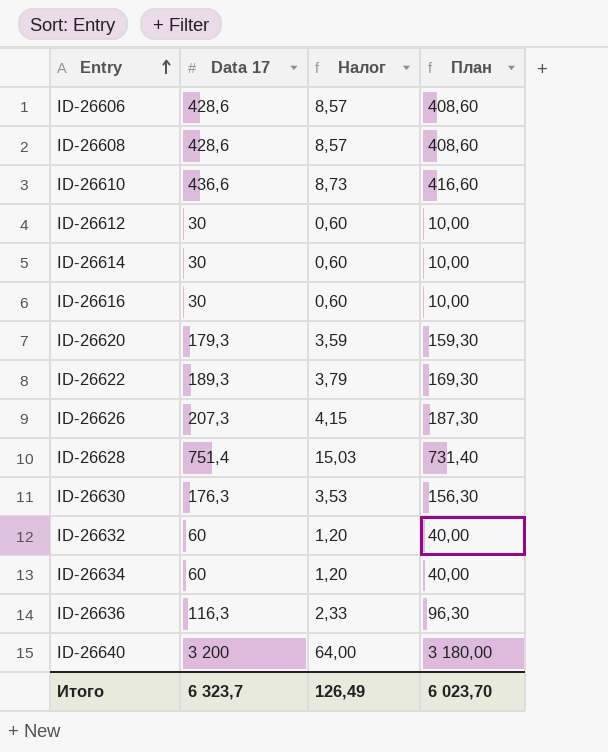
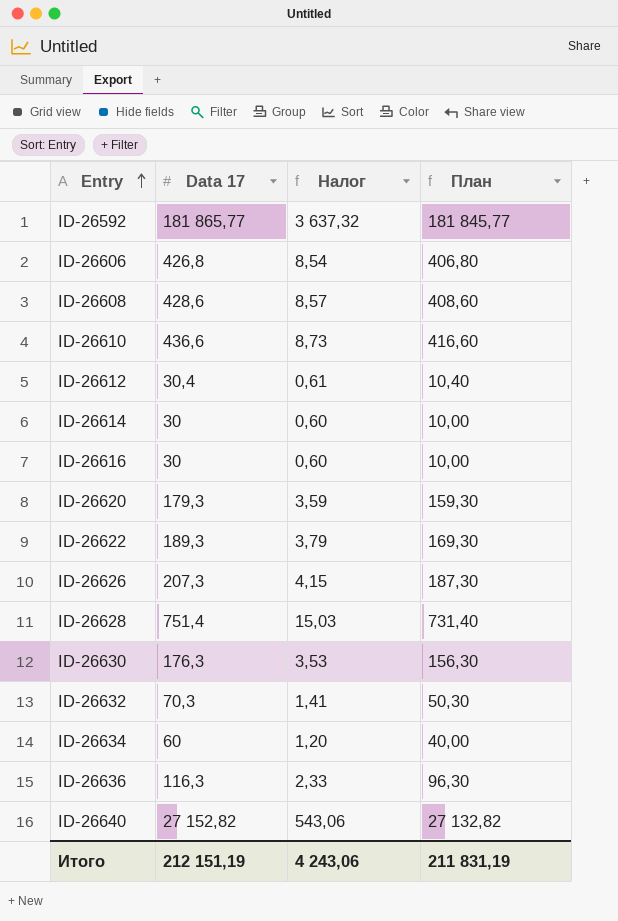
row ID-26592: none -> 181 865,77 | 3 637,32 | 181 845,77
ID-26606 | Data 17: 428,6 -> 426,8
ID-26606 | Налог: 8,57 -> 8,54
ID-26606 | План: 408,60 -> 406,80
ID-26612 | Data 17: 30 -> 30,4
ID-26612 | Налог: 0,60 -> 0,61
ID-26612 | План: 10,00 -> 10,40
ID-26632 | Data 17: 60 -> 70,3
ID-26632 | Налог: 1,20 -> 1,41
ID-26632 | План: 40,00 -> 50,30
ID-26640 | Data 17: 3 200 -> 27 152,82
ID-26640 | Налог: 64,00 -> 543,06
ID-26640 | План: 3 180,00 -> 27 132,82
Итого | Data 17: 6 323,7 -> 212 151,19
Итого | Налог: 126,49 -> 4 243,06
Итого | План: 6 023,70 -> 211 831,19

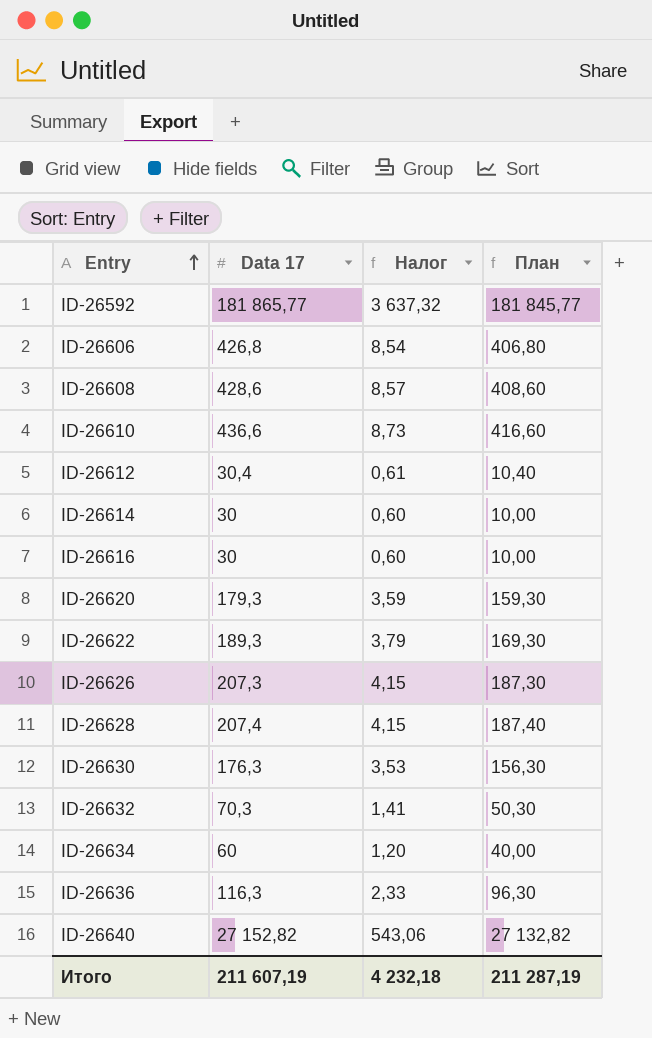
ID-26628 | Data 17: 751,4 -> 207,4
ID-26628 | Налог: 15,03 -> 4,15
ID-26628 | План: 731,40 -> 187,40
Итого | Data 17: 212 151,19 -> 211 607,19
Итого | Налог: 4 243,06 -> 4 232,18
Итого | План: 211 831,19 -> 211 287,19

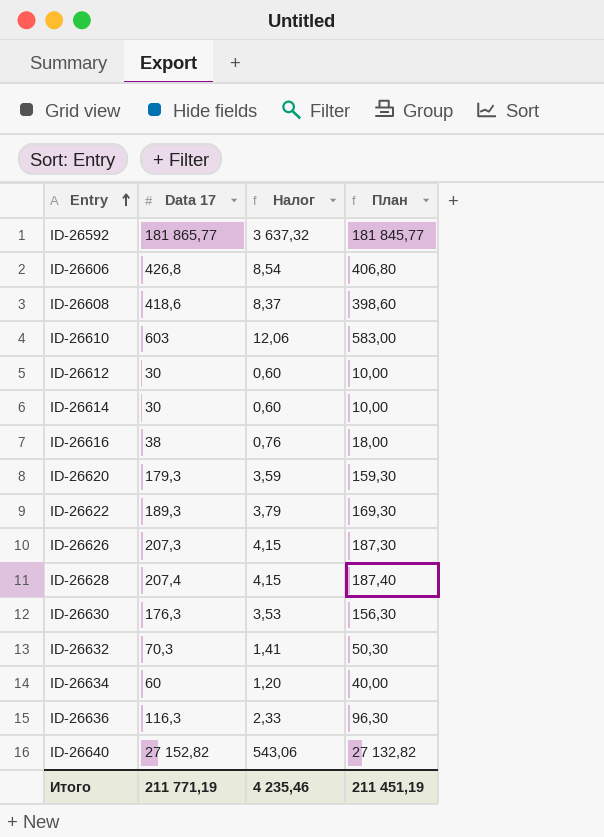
ID-26608 | Data 17: 428,6 -> 418,6
ID-26608 | Налог: 8,57 -> 8,37
ID-26608 | План: 408,60 -> 398,60
ID-26610 | Data 17: 436,6 -> 603
ID-26610 | Налог: 8,73 -> 12,06
ID-26610 | План: 416,60 -> 583,00
ID-26612 | Data 17: 30,4 -> 30
ID-26612 | Налог: 0,61 -> 0,60
ID-26612 | План: 10,40 -> 10,00
ID-26616 | Data 17: 30 -> 38
ID-26616 | Налог: 0,60 -> 0,76
ID-26616 | План: 10,00 -> 18,00
Итого | Data 17: 211 607,19 -> 211 771,19
Итого | Налог: 4 232,18 -> 4 235,46
Итого | План: 211 287,19 -> 211 451,19

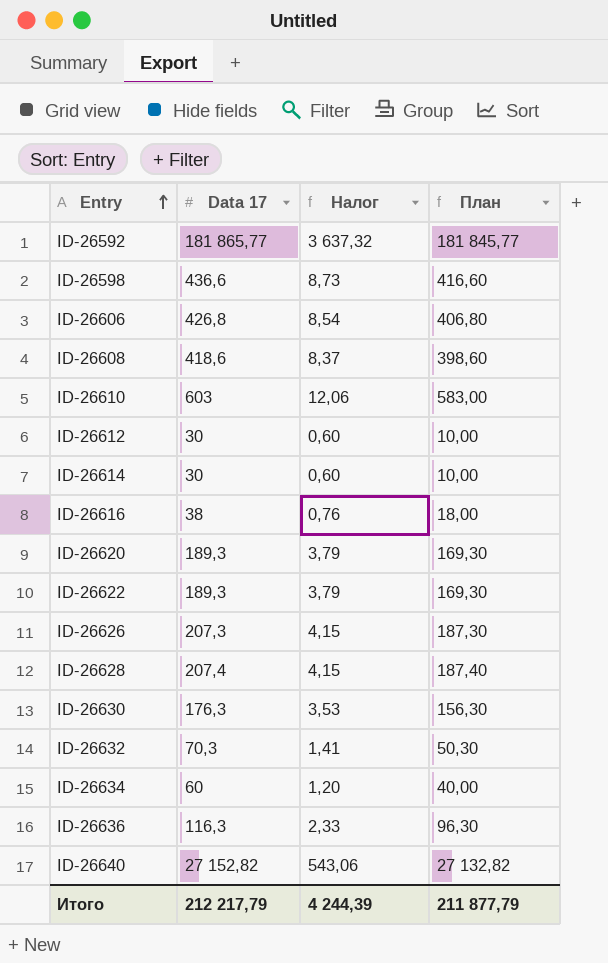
row ID-26598: none -> 436,6 | 8,73 | 416,60
ID-26620 | Data 17: 179,3 -> 189,3
ID-26620 | Налог: 3,59 -> 3,79
ID-26620 | План: 159,30 -> 169,30
Итого | Data 17: 211 771,19 -> 212 217,79
Итого | Налог: 4 235,46 -> 4 244,39
Итого | План: 211 451,19 -> 211 877,79

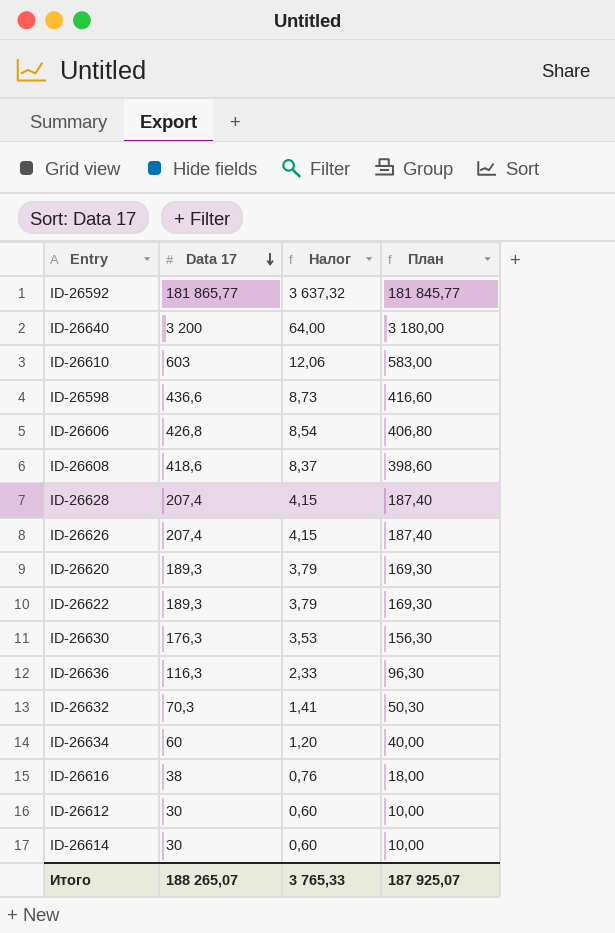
row order: Entry ascending -> Data 17 descending
ID-26640 | Data 17: 27 152,82 -> 3 200
ID-26640 | Налог: 543,06 -> 64,00
ID-26640 | План: 27 132,82 -> 3 180,00
ID-26626 | Data 17: 207,3 -> 207,4
ID-26626 | План: 187,30 -> 187,40
Итого | Data 17: 212 217,79 -> 188 265,07
Итого | Налог: 4 244,39 -> 3 765,33
Итого | План: 211 877,79 -> 187 925,07

